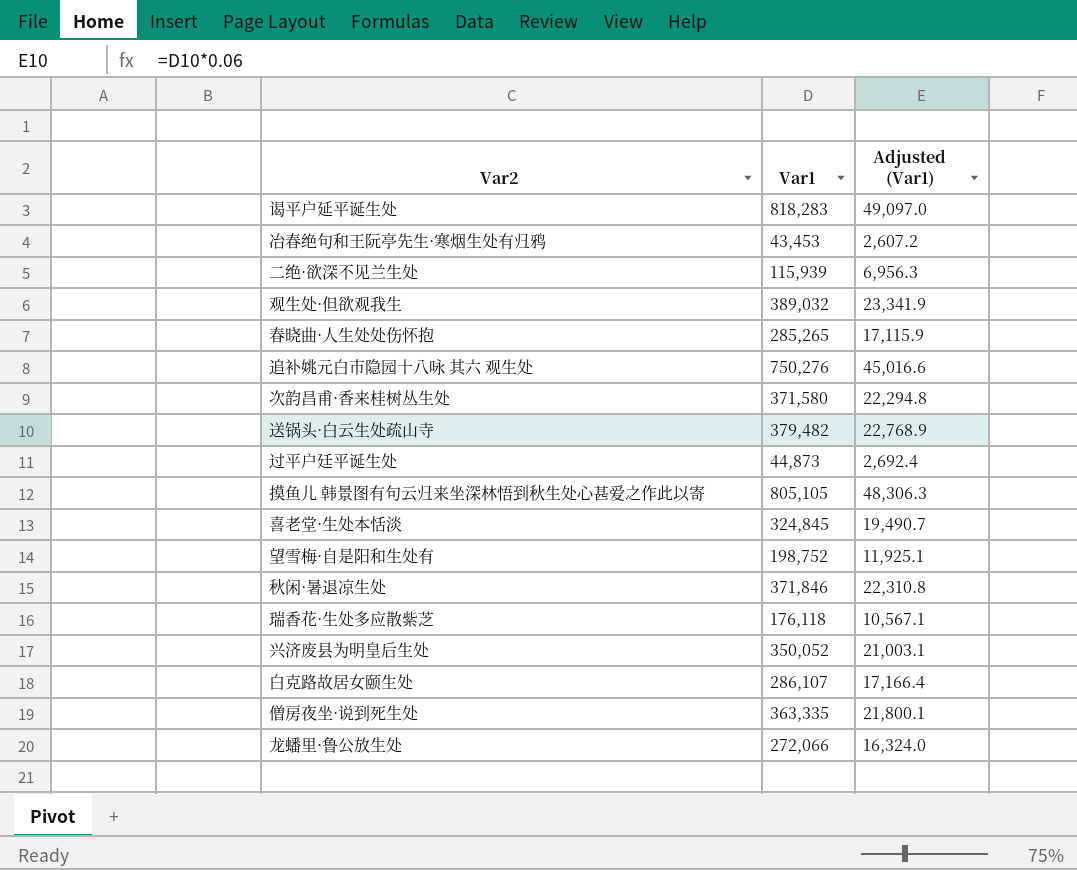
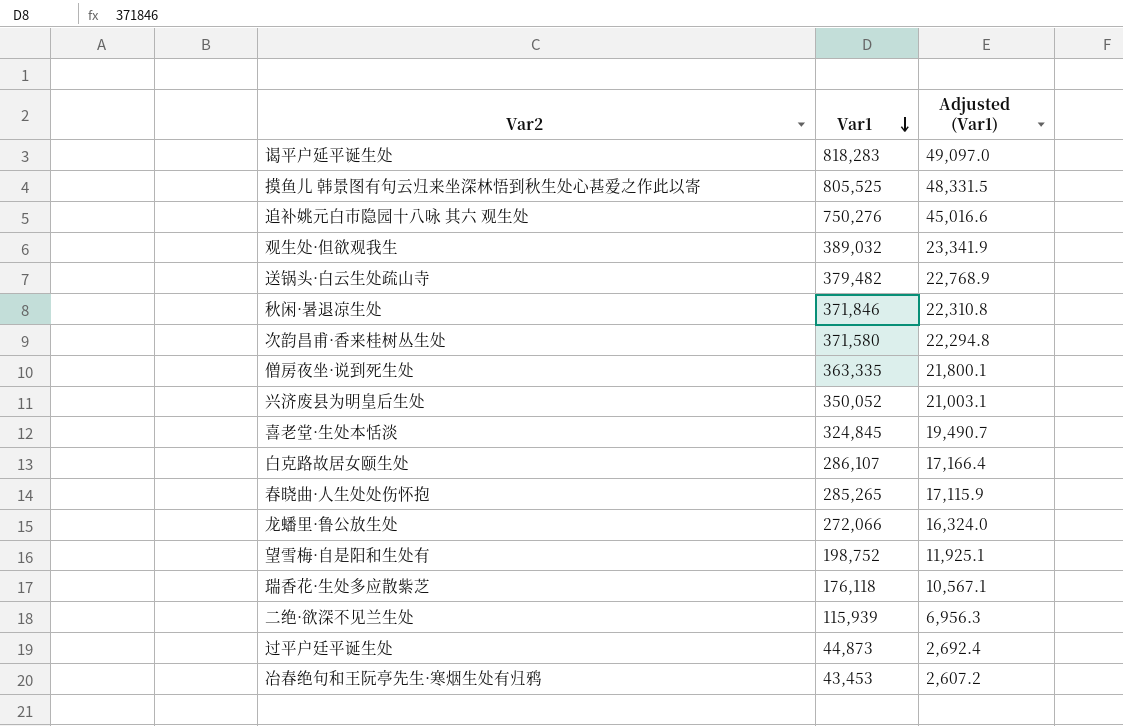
row order: none -> Var1 descending
摸鱼儿 韩景图有句云归来坐深林悟到秋生处心甚爱之作此以寄 | Var1: 805,105 -> 805,525
摸鱼儿 韩景图有句云归来坐深林悟到秋生处心甚爱之作此以寄 | Adjusted (Var1): 48,306.3 -> 48,331.5

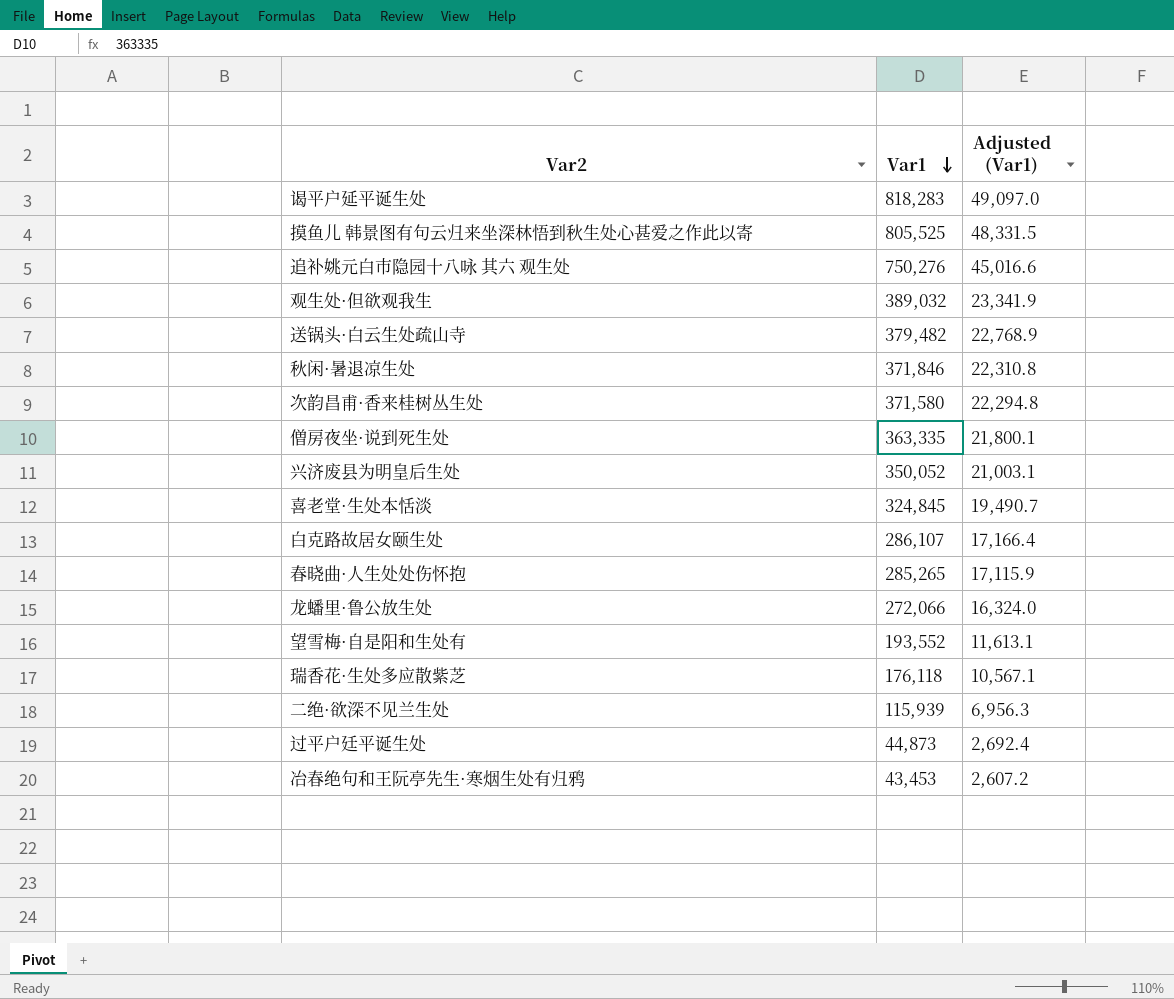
望雪梅·自是阳和生处有 | Var1: 198,752 -> 193,552
望雪梅·自是阳和生处有 | Adjusted (Var1): 11,925.1 -> 11,613.1

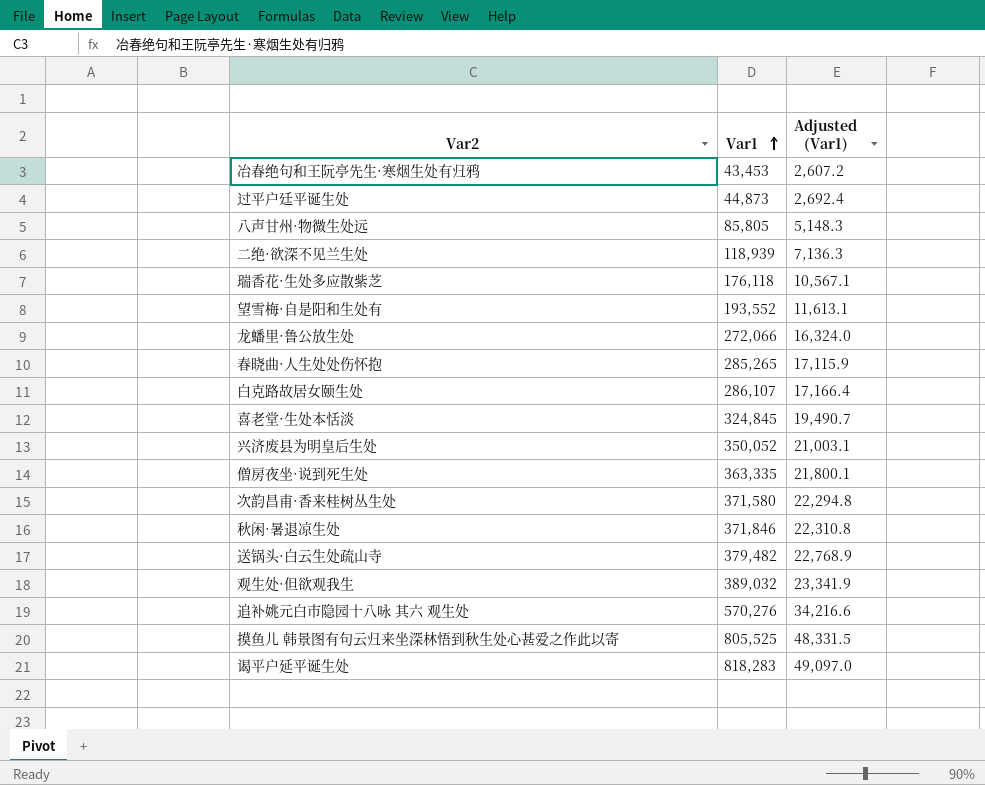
row order: Var1 descending -> Var1 ascending
row 八声甘州·物微生处远: none -> 85,805 | 5,148.3
二绝·欲深不见兰生处 | Var1: 115,939 -> 118,939
二绝·欲深不见兰生处 | Adjusted (Var1): 6,956.3 -> 7,136.3
追补姚元白市隐园十八咏 其六 观生处 | Var1: 750,276 -> 570,276
追补姚元白市隐园十八咏 其六 观生处 | Adjusted (Var1): 45,016.6 -> 34,216.6

